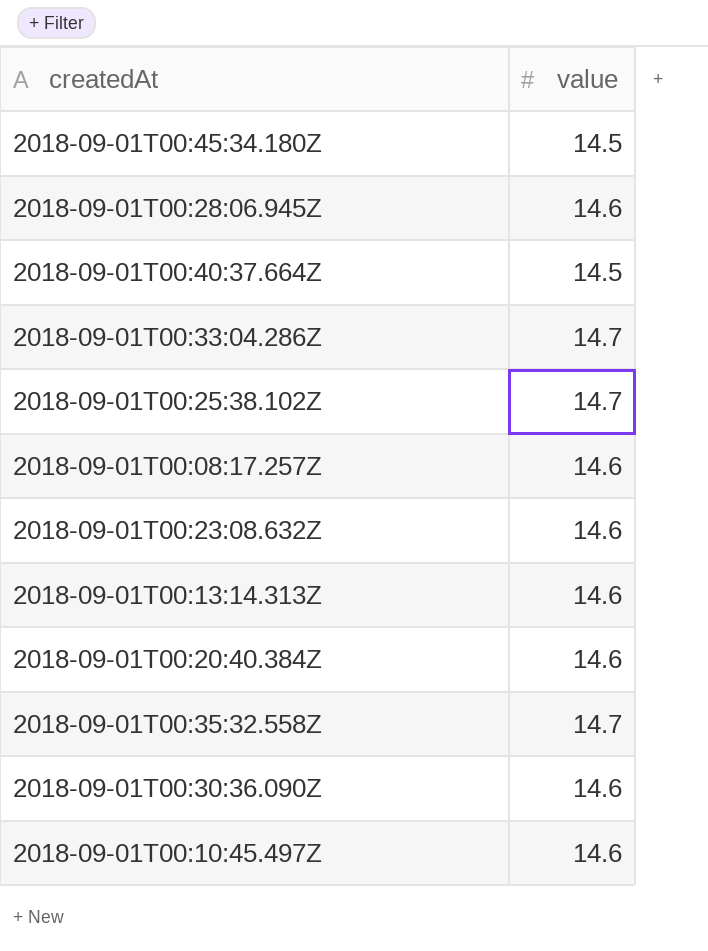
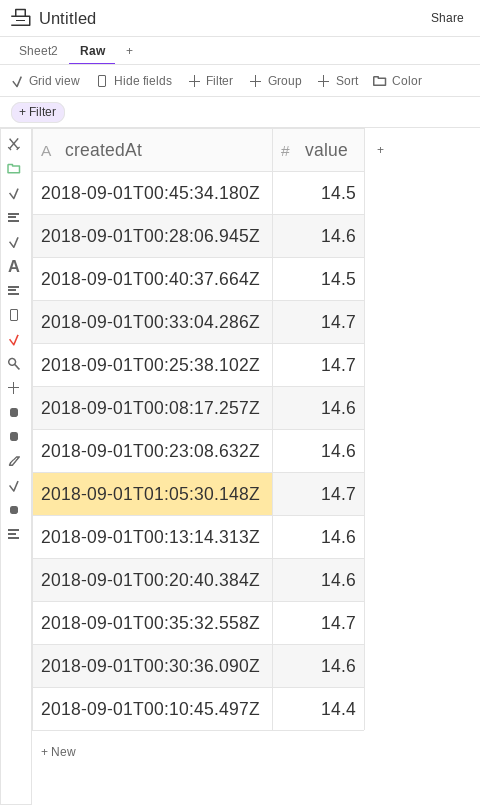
row 2018-09-01T01:05:30.148Z: none -> 14.7
2018-09-01T00:10:45.497Z | value: 14.6 -> 14.4

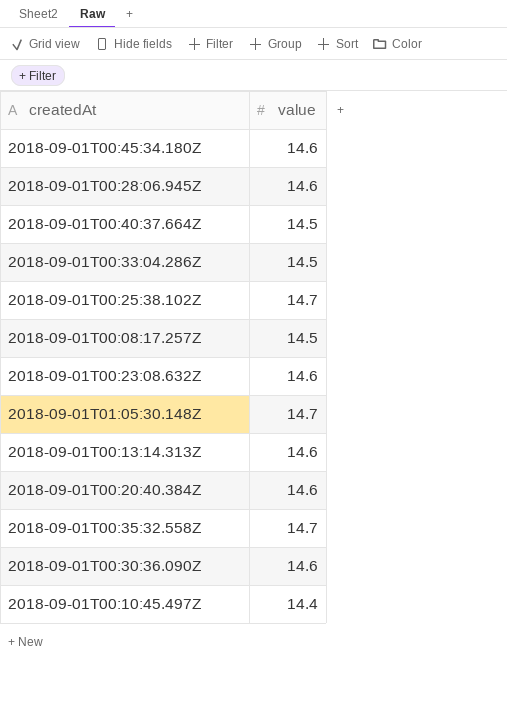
2018-09-01T00:45:34.180Z | value: 14.5 -> 14.6
2018-09-01T00:33:04.286Z | value: 14.7 -> 14.5
2018-09-01T00:08:17.257Z | value: 14.6 -> 14.5

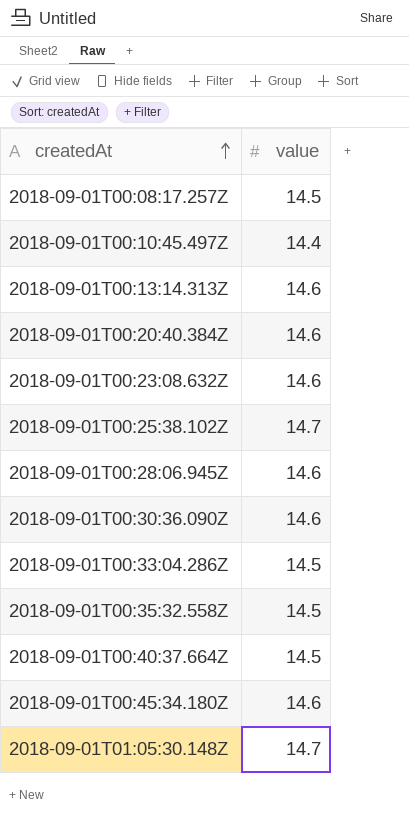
row order: none -> createdAt ascending
2018-09-01T00:35:32.558Z | value: 14.7 -> 14.5

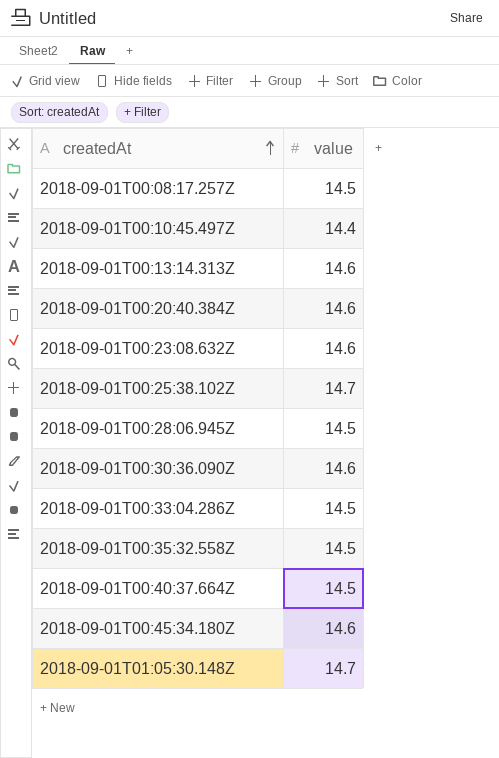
2018-09-01T00:28:06.945Z | value: 14.6 -> 14.5

